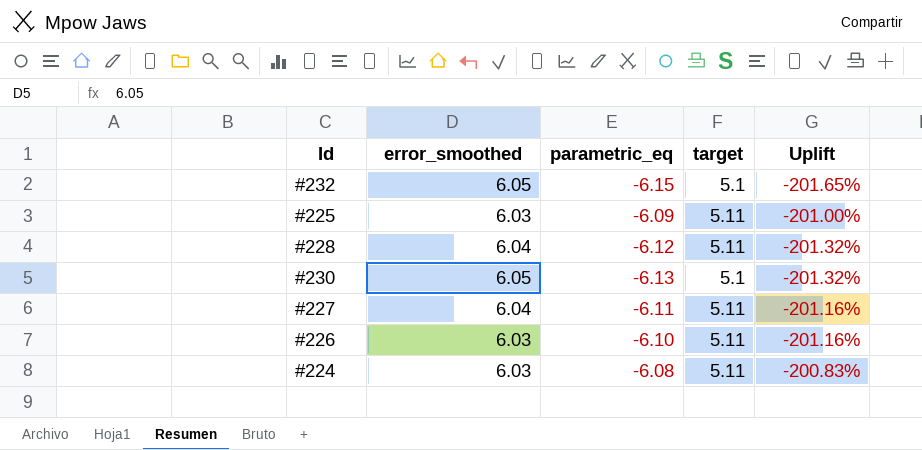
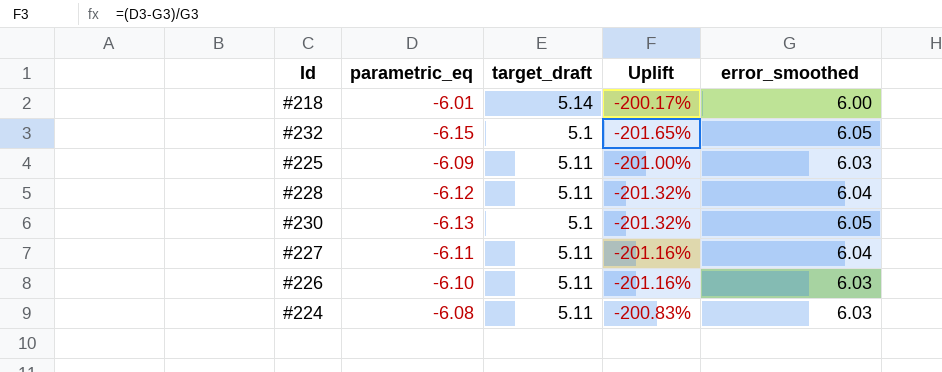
column name: target -> target_draft
column error_smoothed | position: 2 -> 5
row #218: none -> -6.01 | 5.14 | -200.17% | 6.00

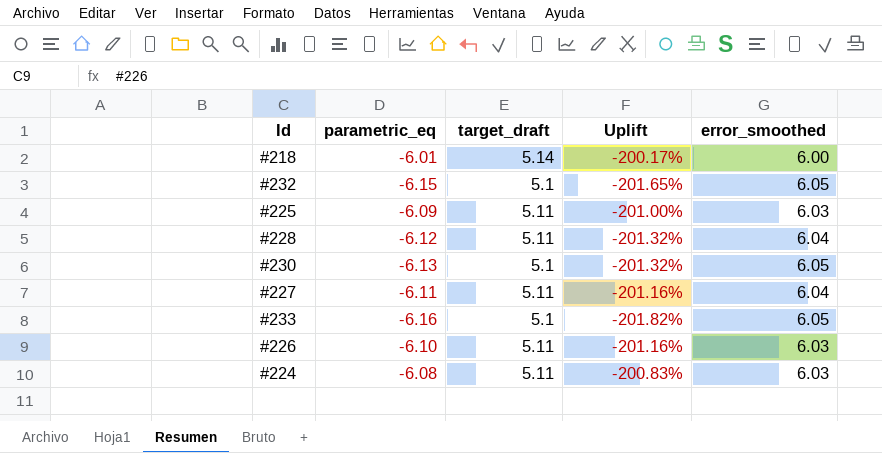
row #233: none -> -6.16 | 5.1 | -201.82% | 6.05

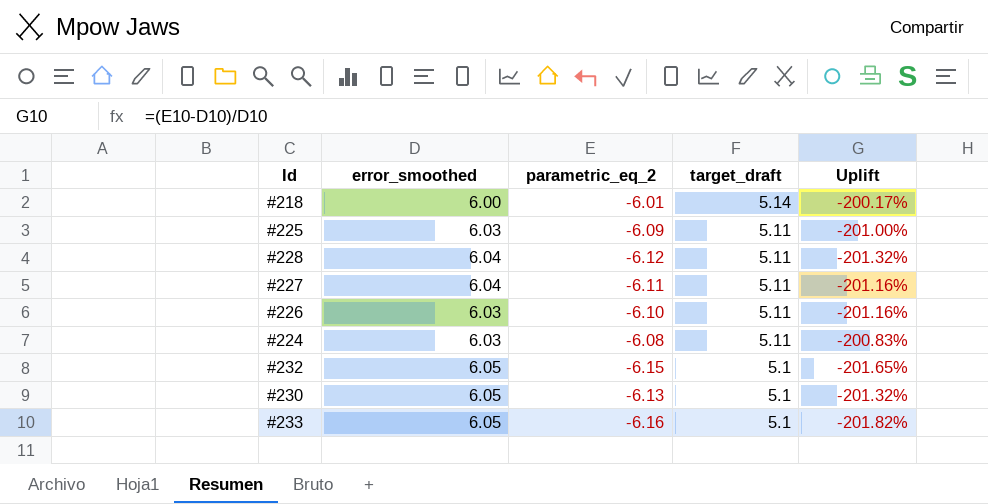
row order: none -> target_draft descending
column error_smoothed | position: 5 -> 2
column name: parametric_eq -> parametric_eq_2

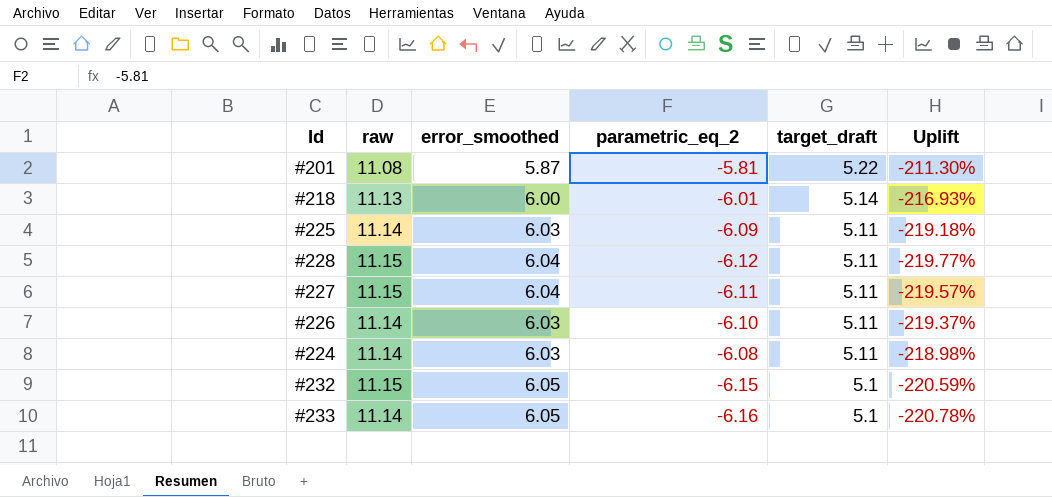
column raw | position: none -> 2
column Uplift | formula: ([parametric_eq_2] - [error_smoothed]) / [error_smoothed] -> ([parametric_eq_2] - [target_draft]) / [target_draft]
row #230: 6.05 | -6.13 | 5.1 | -201.32% -> none
row #201: none -> 11.08 | 5.87 | -5.81 | 5.22 | -211.30%

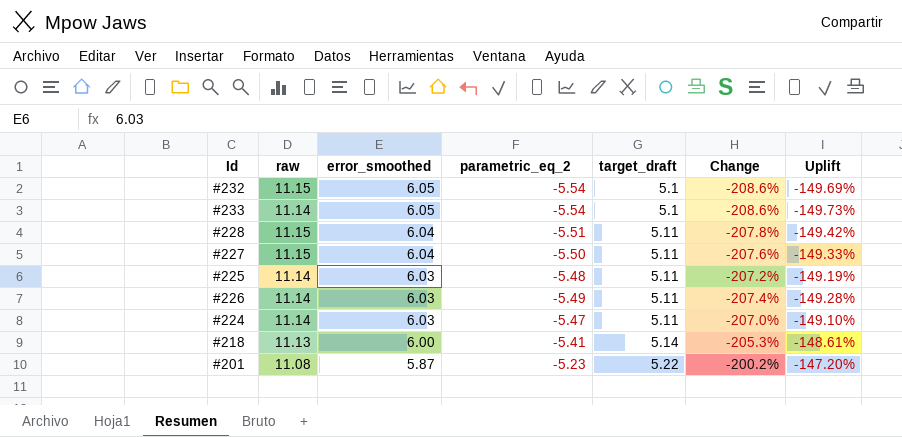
row order: target_draft descending -> error_smoothed descending
column Change | formula: none -> ([parametric_eq_2] - [target_draft]) / [target_draft]
column Uplift | formula: ([parametric_eq_2] - [target_draft]) / [target_draft] -> ([parametric_eq_2] - [raw]) / [raw]
#232 | parametric_eq_2: -6.15 -> -5.54
#233 | parametric_eq_2: -6.16 -> -5.54
#228 | parametric_eq_2: -6.12 -> -5.51
#227 | parametric_eq_2: -6.11 -> -5.50
#225 | parametric_eq_2: -6.09 -> -5.48
#226 | parametric_eq_2: -6.10 -> -5.49
#224 | parametric_eq_2: -6.08 -> -5.47
#218 | parametric_eq_2: -6.01 -> -5.41
#201 | parametric_eq_2: -5.81 -> -5.23

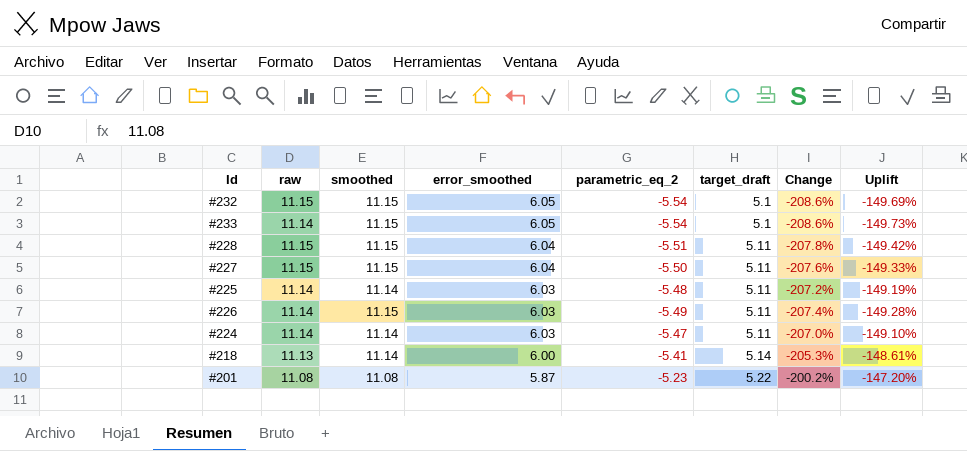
column smoothed | position: none -> 3

